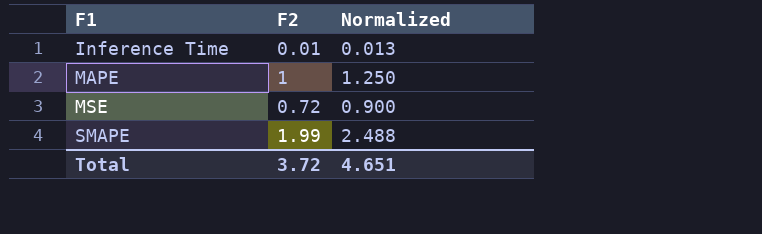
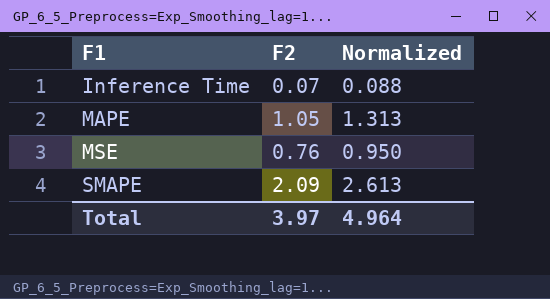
Inference Time | F2: 0.01 -> 0.07
Inference Time | Normalized: 0.013 -> 0.088
MAPE | F2: 1 -> 1.05
MAPE | Normalized: 1.250 -> 1.313
MSE | F2: 0.72 -> 0.76
MSE | Normalized: 0.900 -> 0.950
SMAPE | F2: 1.99 -> 2.09
SMAPE | Normalized: 2.488 -> 2.613
Total | F2: 3.72 -> 3.97
Total | Normalized: 4.651 -> 4.964

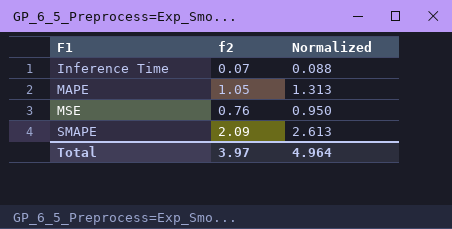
column name: F2 -> f2

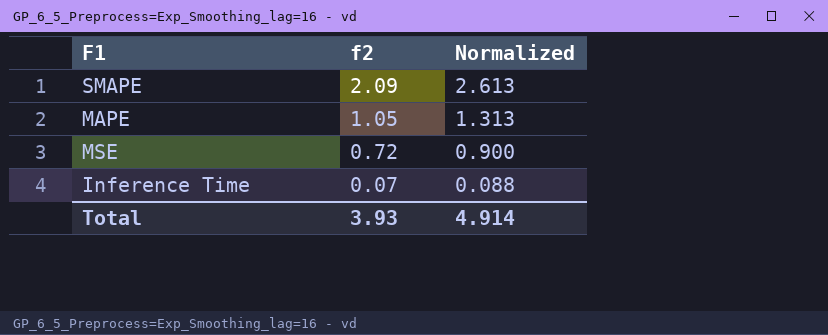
row order: F1 ascending -> f2 descending
MSE | f2: 0.76 -> 0.72
MSE | Normalized: 0.950 -> 0.900
Total | f2: 3.97 -> 3.93
Total | Normalized: 4.964 -> 4.914

